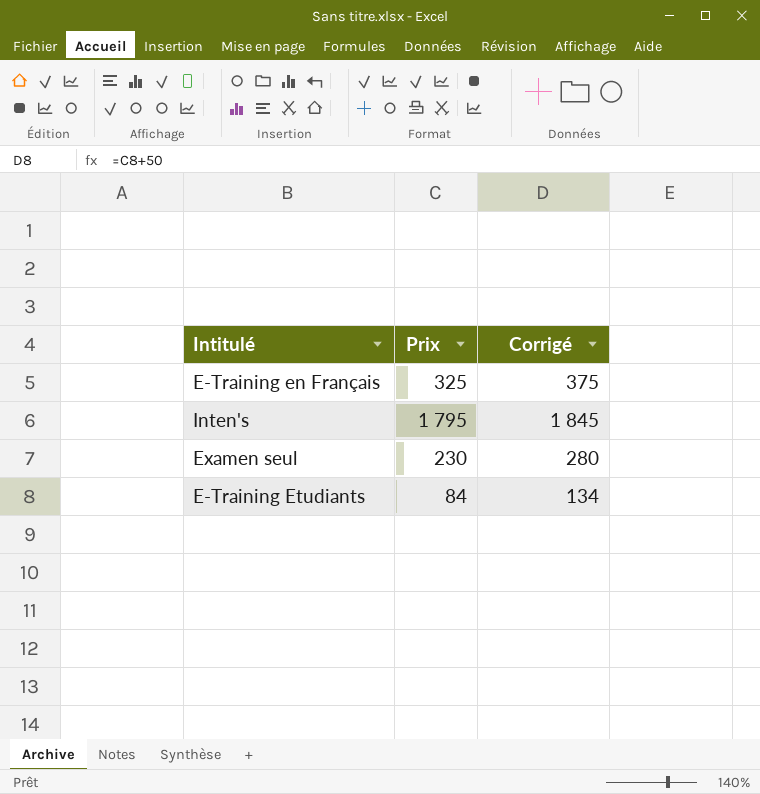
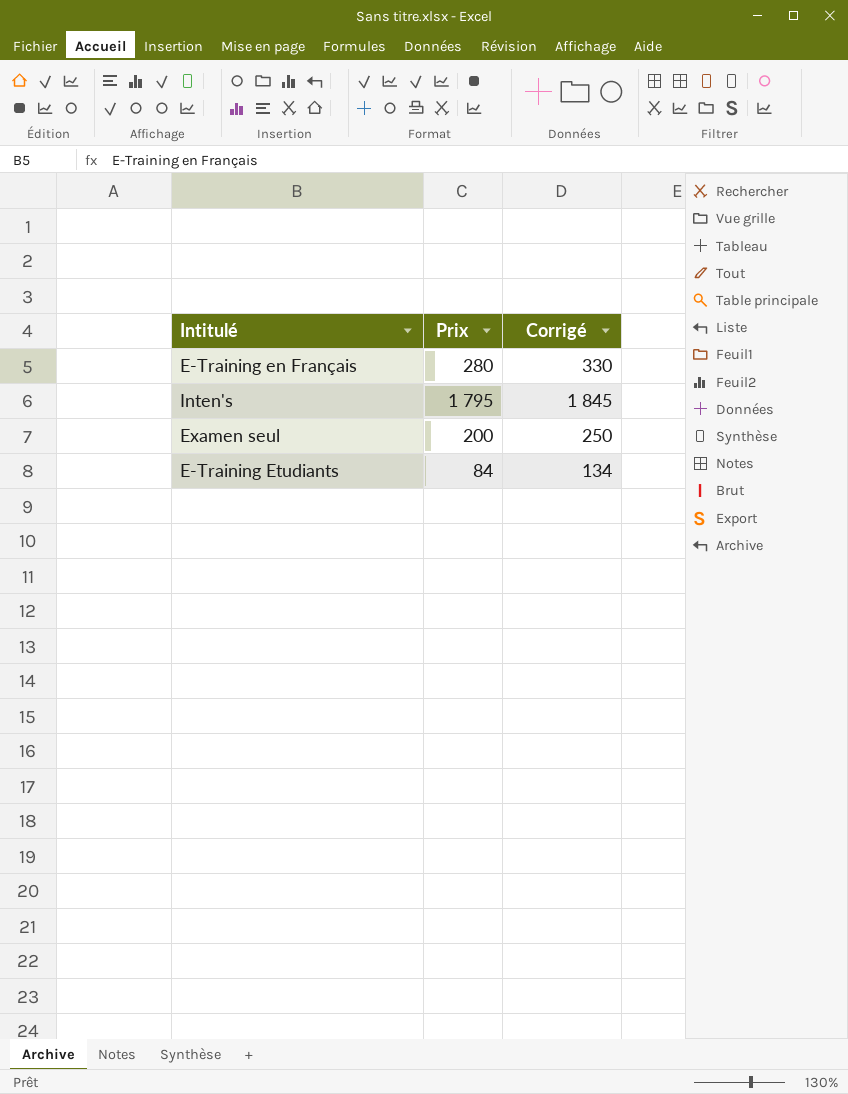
E-Training en Français | Prix: 325 -> 280
E-Training en Français | Corrigé: 375 -> 330
Examen seul | Prix: 230 -> 200
Examen seul | Corrigé: 280 -> 250

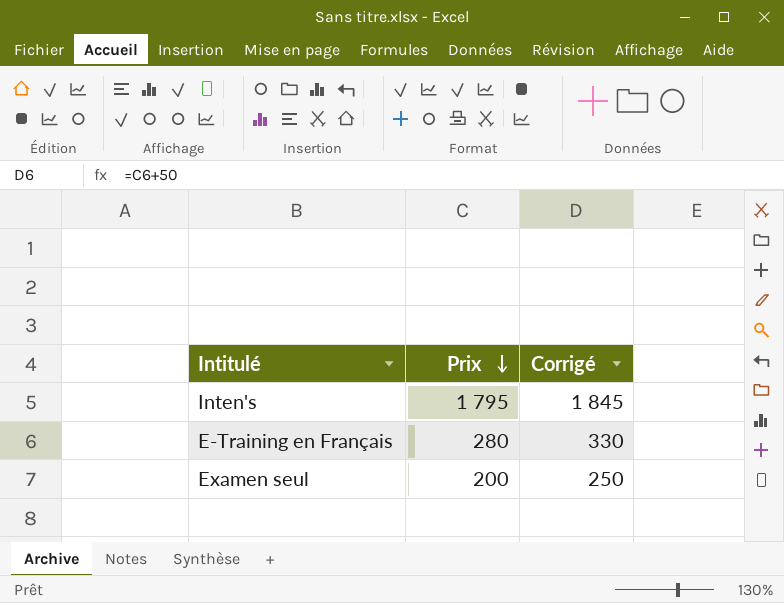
row order: none -> Prix descending
row E-Training Etudiants: 84 | 134 -> none

